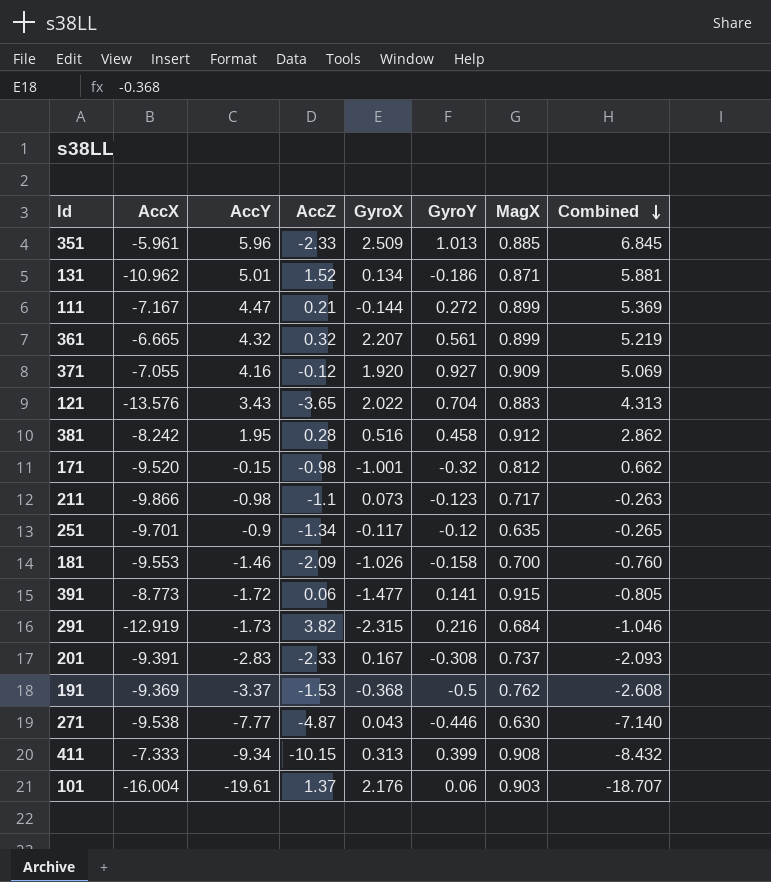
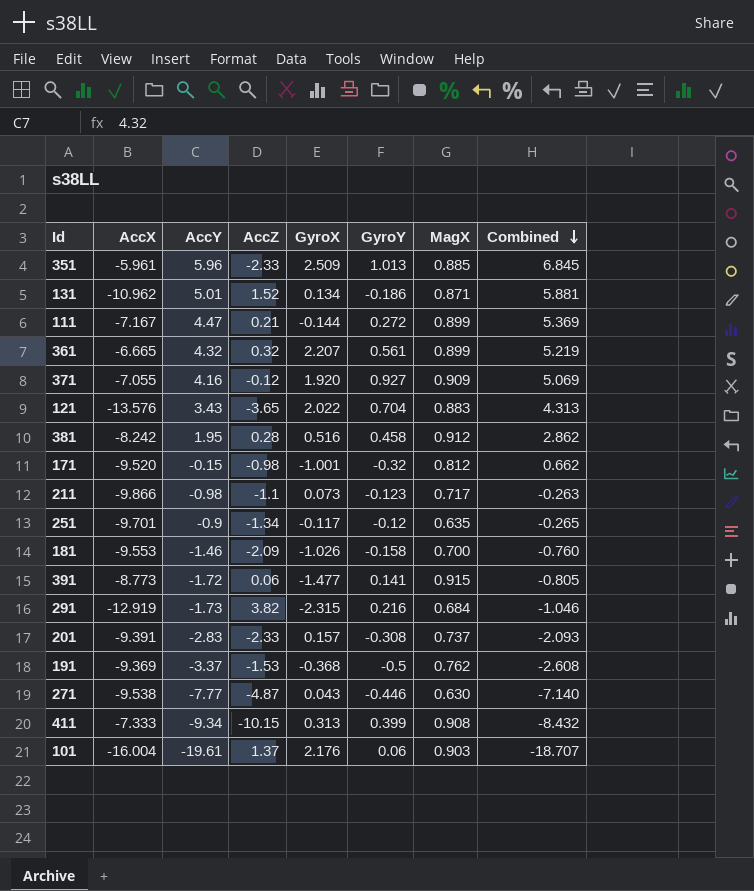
201 | GyroX: 0.167 -> 0.157

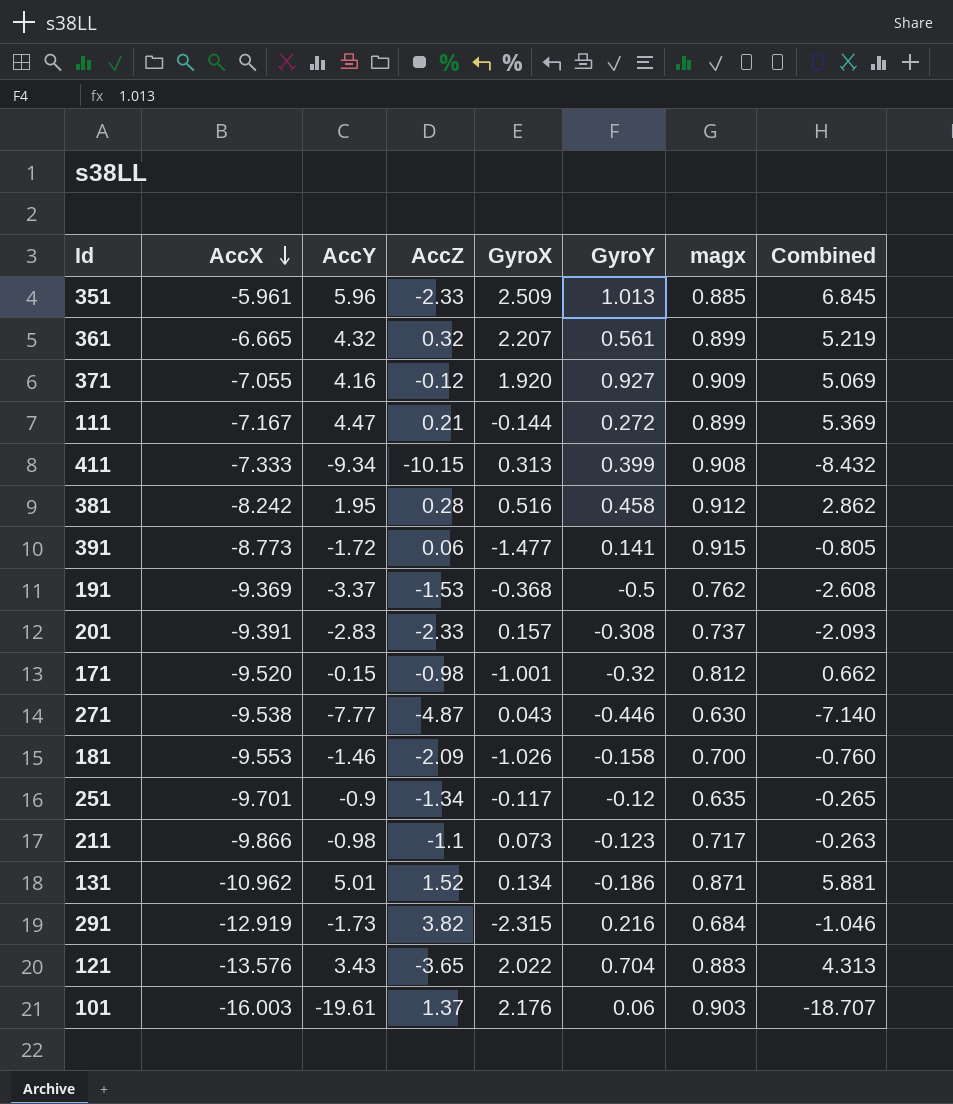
row order: Combined descending -> AccX descending
column name: MagX -> magx
101 | AccX: -16.004 -> -16.003

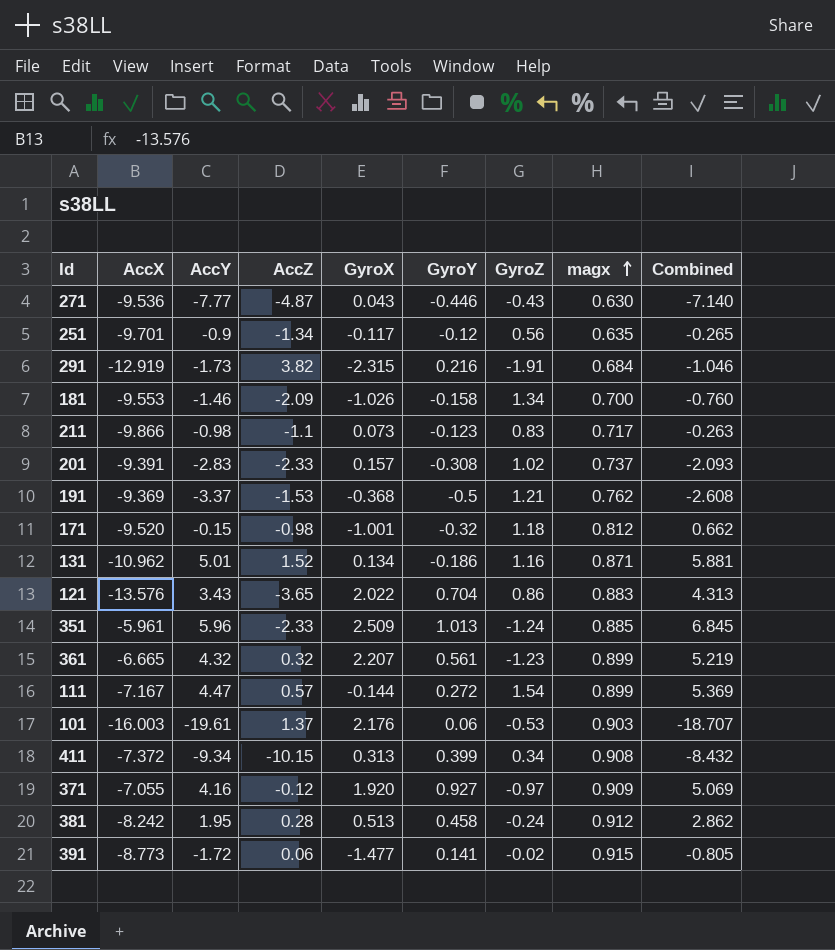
row order: AccX descending -> magx ascending
column GyroZ | position: none -> 7
271 | AccX: -9.538 -> -9.536
111 | AccZ: 0.21 -> 0.57
411 | AccX: -7.333 -> -7.372
381 | GyroX: 0.516 -> 0.513

